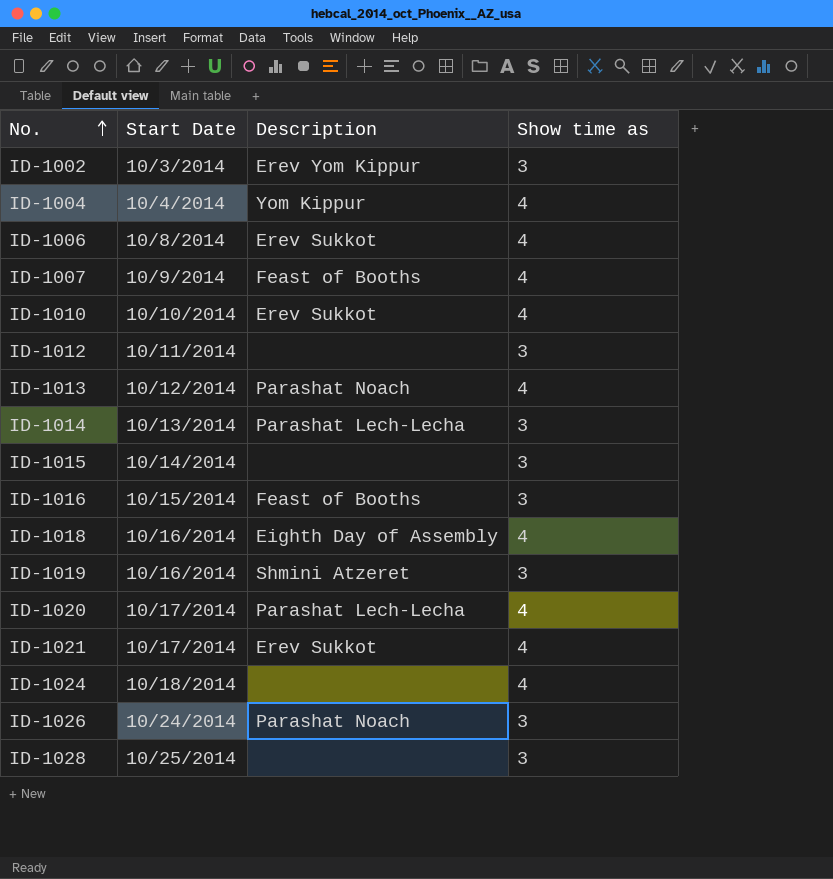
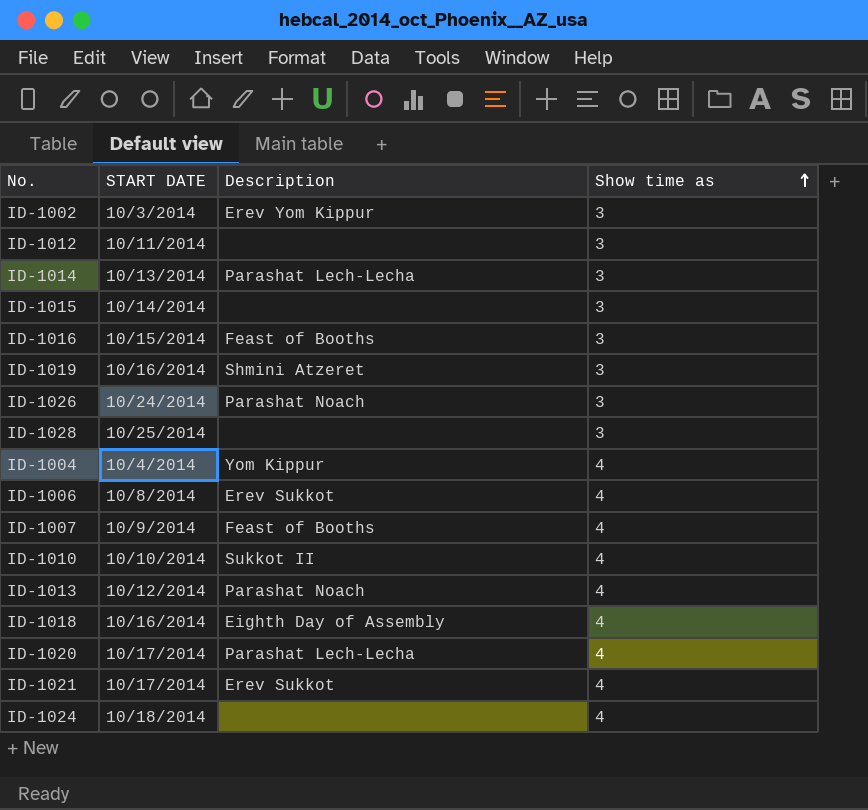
row order: No. ascending -> Show time as ascending
column name: Start Date -> START DATE
ID-1010 | Description: Erev Sukkot -> Sukkot II

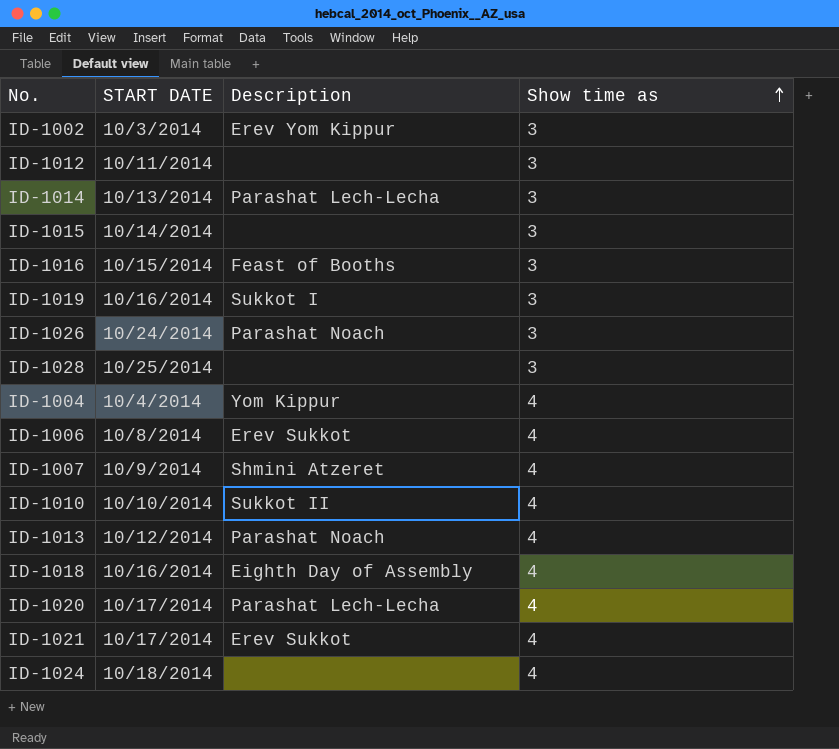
ID-1019 | Description: Shmini Atzeret -> Sukkot I
ID-1007 | Description: Feast of Booths -> Shmini Atzeret

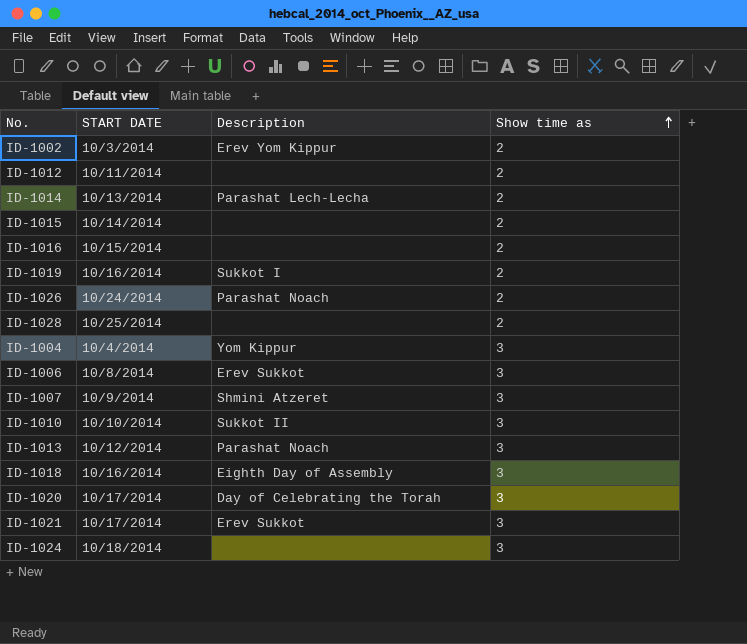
ID-1002 | Show time as: 3 -> 2
ID-1012 | Show time as: 3 -> 2
ID-1014 | Show time as: 3 -> 2
ID-1015 | Show time as: 3 -> 2
ID-1016 | Description: Feast of Booths -> none
ID-1016 | Show time as: 3 -> 2
ID-1019 | Show time as: 3 -> 2
ID-1026 | Show time as: 3 -> 2
ID-1028 | Show time as: 3 -> 2
ID-1004 | Show time as: 4 -> 3
ID-1006 | Show time as: 4 -> 3
ID-1007 | Show time as: 4 -> 3
ID-1010 | Show time as: 4 -> 3
ID-1013 | Show time as: 4 -> 3
ID-1018 | Show time as: 4 -> 3
ID-1020 | Description: Parashat Lech-Lecha -> Day of Celebrating the Torah
ID-1020 | Show time as: 4 -> 3
ID-1021 | Show time as: 4 -> 3
ID-1024 | Show time as: 4 -> 3

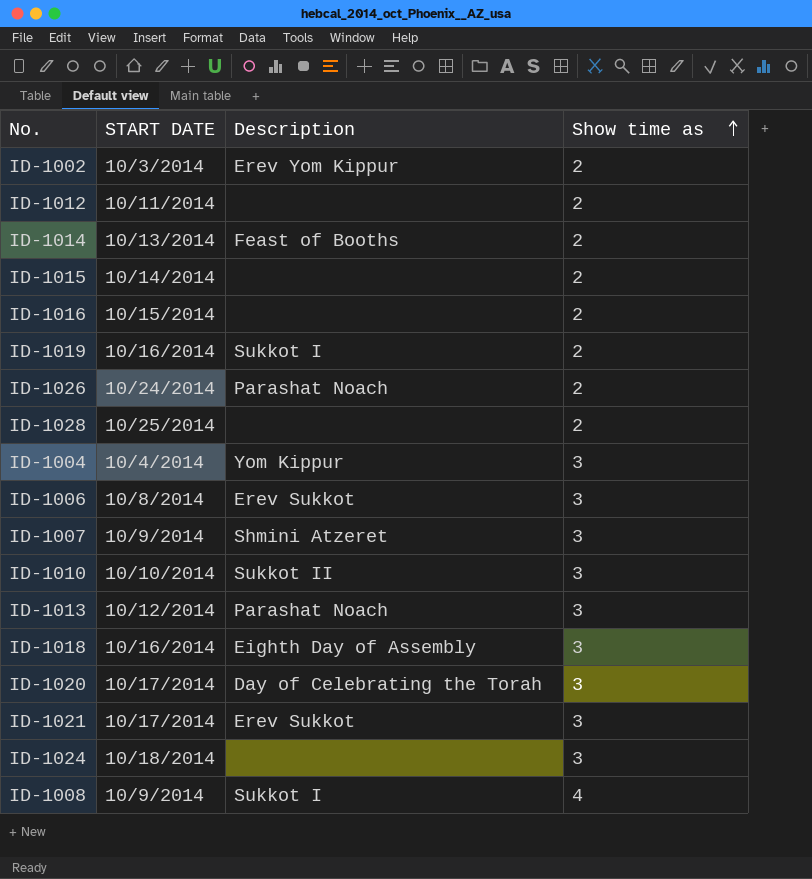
ID-1014 | Description: Parashat Lech-Lecha -> Feast of Booths
row ID-1008: none -> 10/9/2014 | Sukkot I | 4

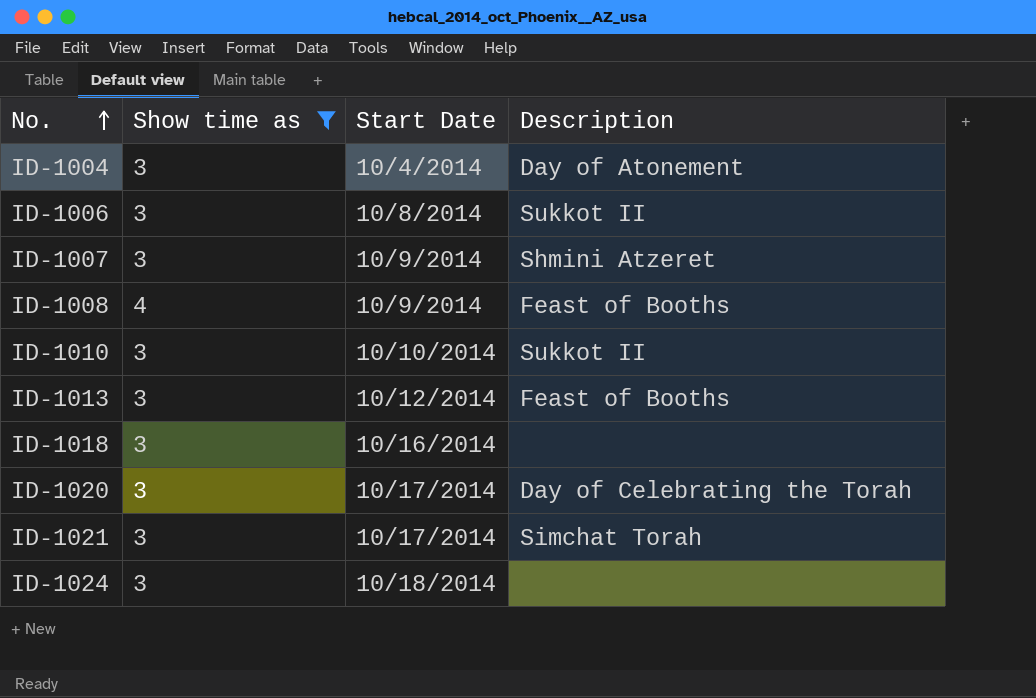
filter: none -> Show time as != 2
row order: Show time as ascending -> No. ascending
column Show time as | position: 4 -> 2
column name: START DATE -> Start Date
ID-1004 | Description: Yom Kippur -> Day of Atonement
ID-1006 | Description: Erev Sukkot -> Sukkot II
ID-1008 | Description: Sukkot I -> Feast of Booths
ID-1013 | Description: Parashat Noach -> Feast of Booths
ID-1018 | Description: Eighth Day of Assembly -> none
ID-1021 | Description: Erev Sukkot -> Simchat Torah

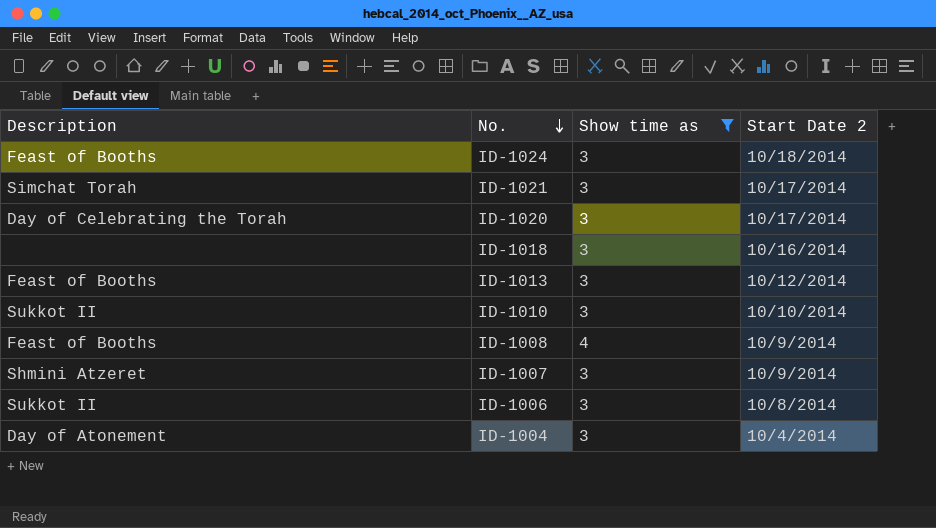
row order: No. ascending -> No. descending
column Description | position: 4 -> 1
column name: Start Date -> Start Date 2
ID-1024 | Description: none -> Feast of Booths

